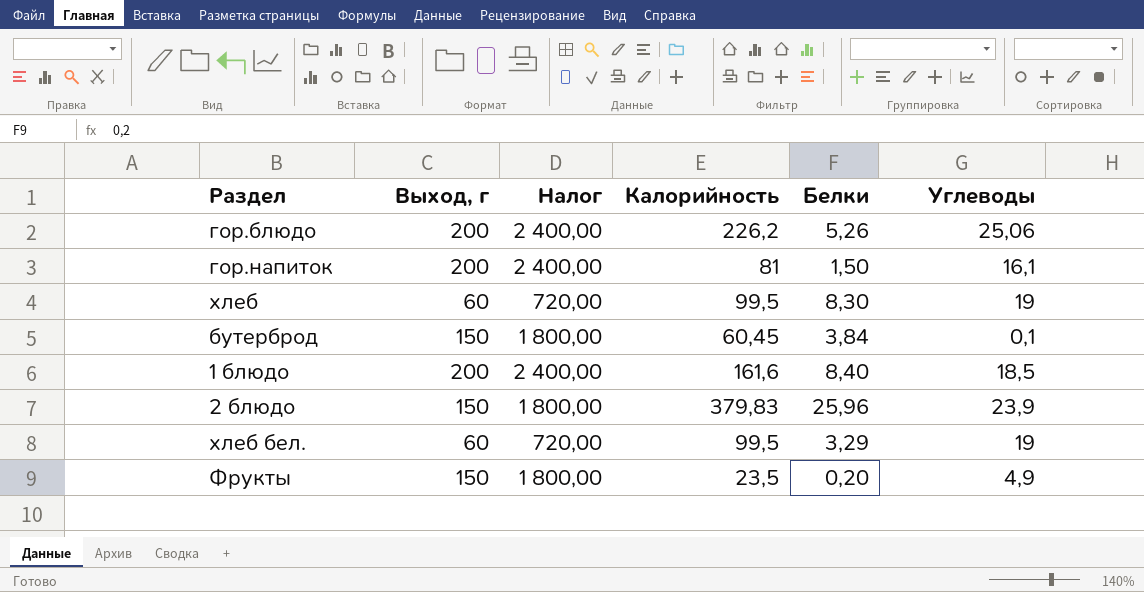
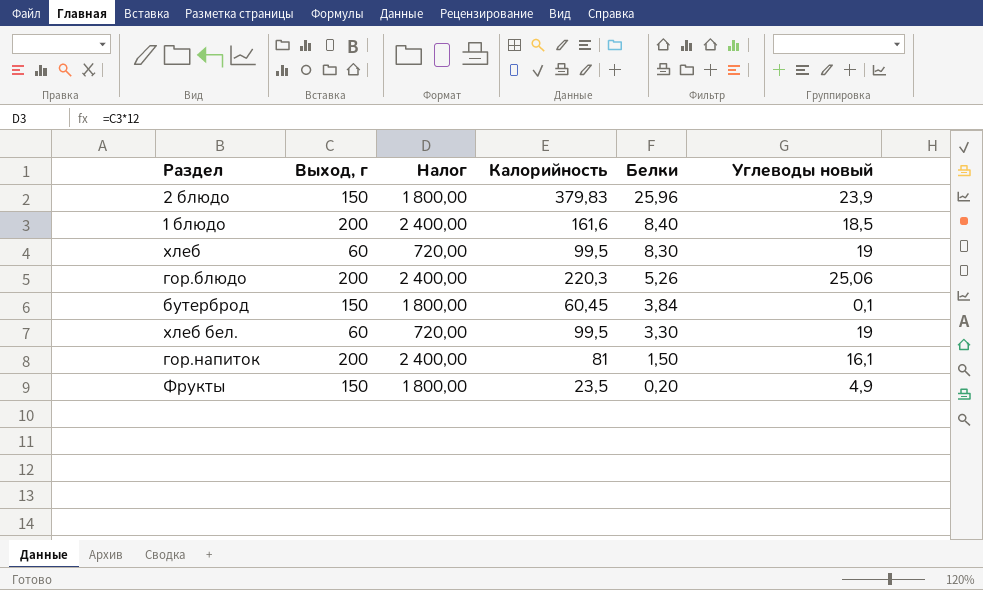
row order: none -> Белки descending
column name: Углеводы -> Углеводы новый
гор.блюдо | Калорийность: 226,2 -> 220,3
хлеб бел. | Белки: 3,29 -> 3,30

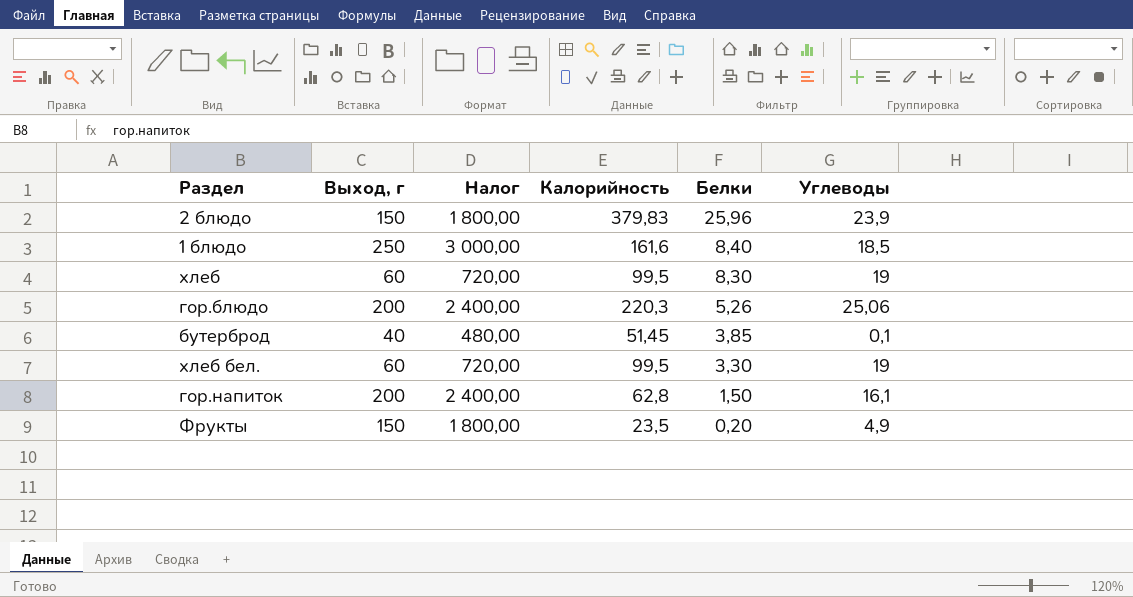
column name: Углеводы новый -> Углеводы
1 блюдо | Выход, г: 200 -> 250
1 блюдо | Налог: 2 400,00 -> 3 000,00
бутерброд | Выход, г: 150 -> 40
бутерброд | Налог: 1 800,00 -> 480,00
бутерброд | Калорийность: 60,45 -> 51,45
бутерброд | Белки: 3,84 -> 3,85
гор.напиток | Калорийность: 81 -> 62,8

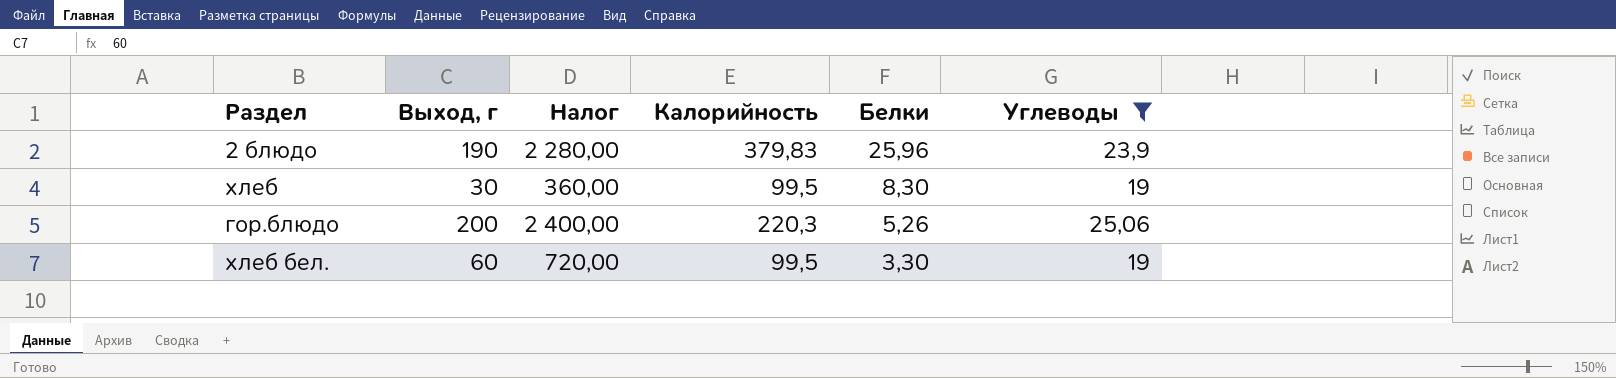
filter: none -> Углеводы >= 19
2 блюдо | Выход, г: 150 -> 190
2 блюдо | Налог: 1 800,00 -> 2 280,00
хлеб | Выход, г: 60 -> 30
хлеб | Налог: 720,00 -> 360,00

